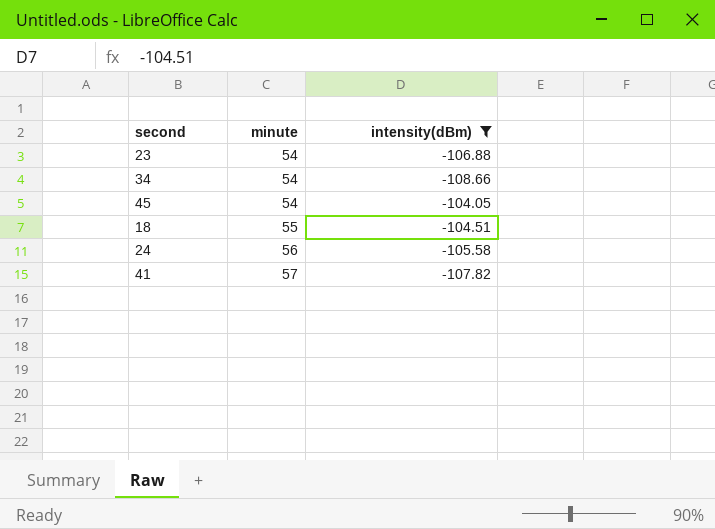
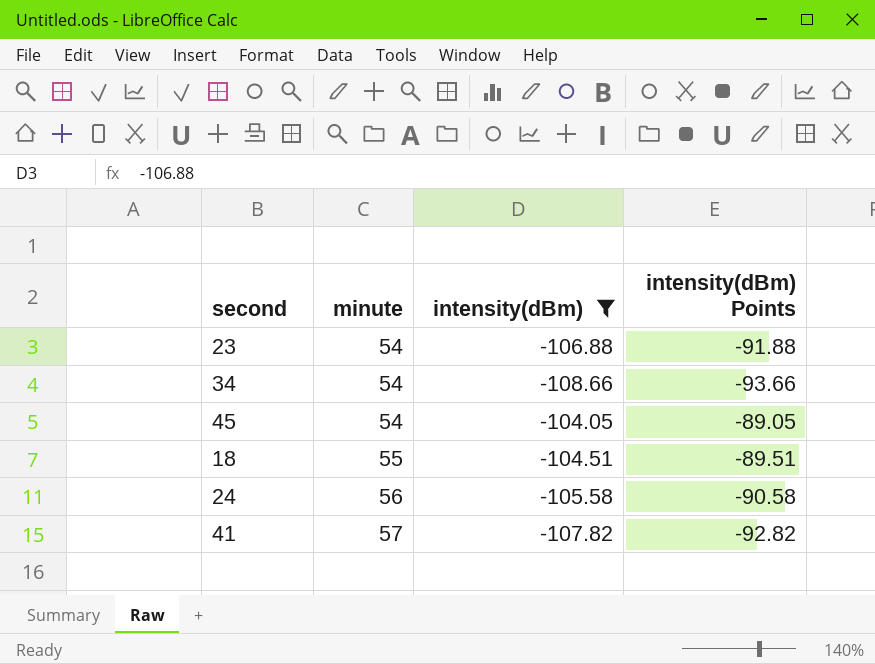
column intensity(dBm) Points | formula: none -> [intensity(dBm)] + 15

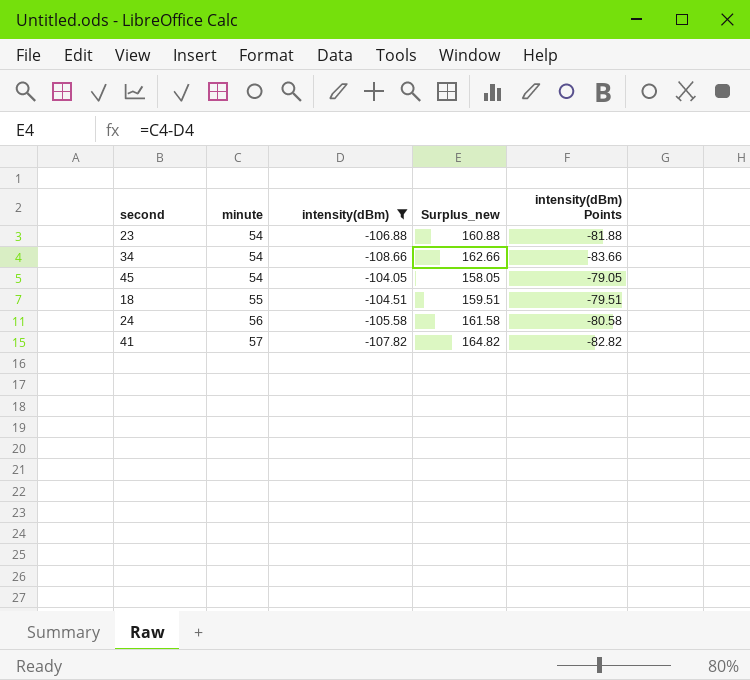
column Surplus_new | formula: none -> [minute] - [intensity(dBm)]
column intensity(dBm) Points | formula: [intensity(dBm)] + 15 -> [intensity(dBm)] + 25

